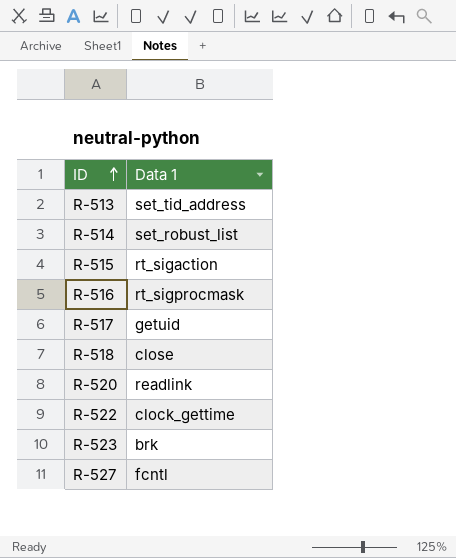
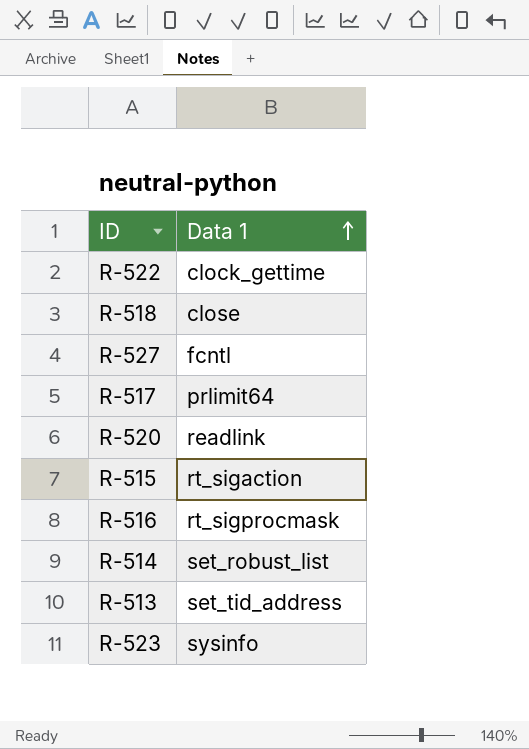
row order: ID ascending -> Data 1 ascending
R-517 | Data 1: getuid -> prlimit64
R-523 | Data 1: brk -> sysinfo

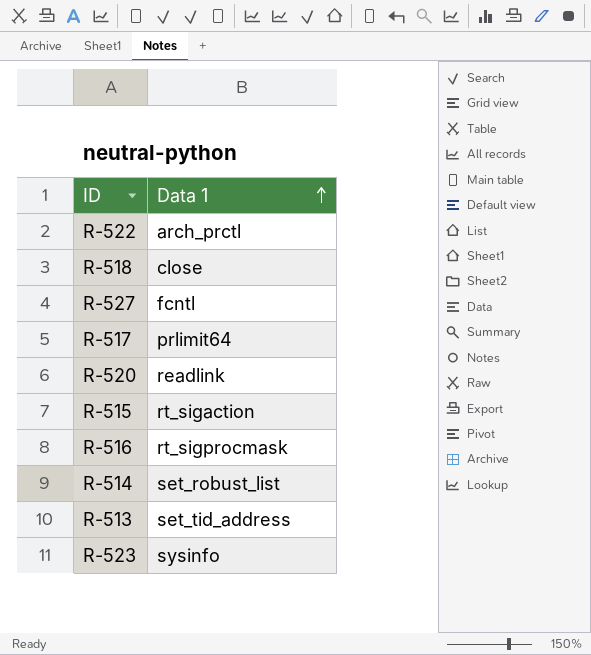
R-522 | Data 1: clock_gettime -> arch_prctl

